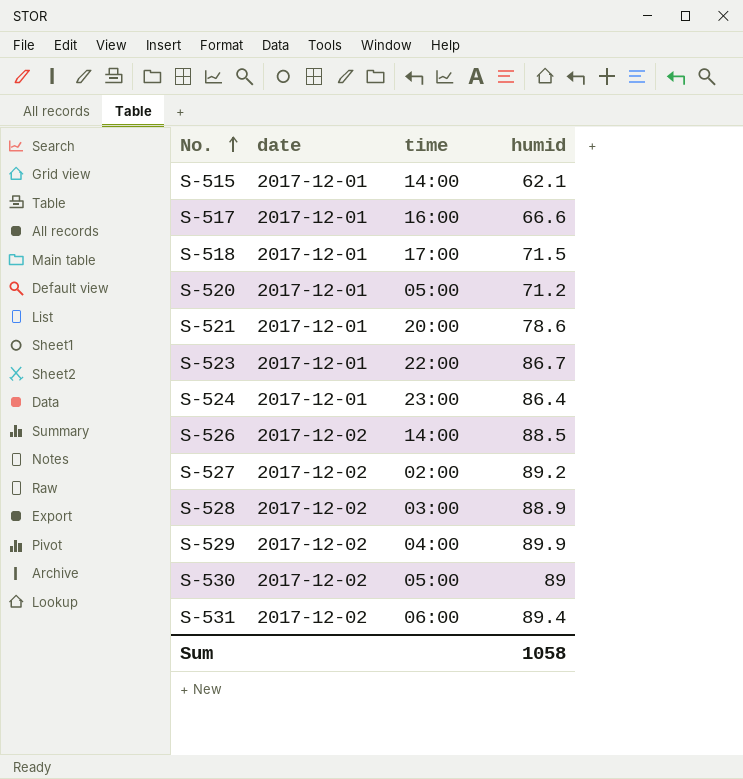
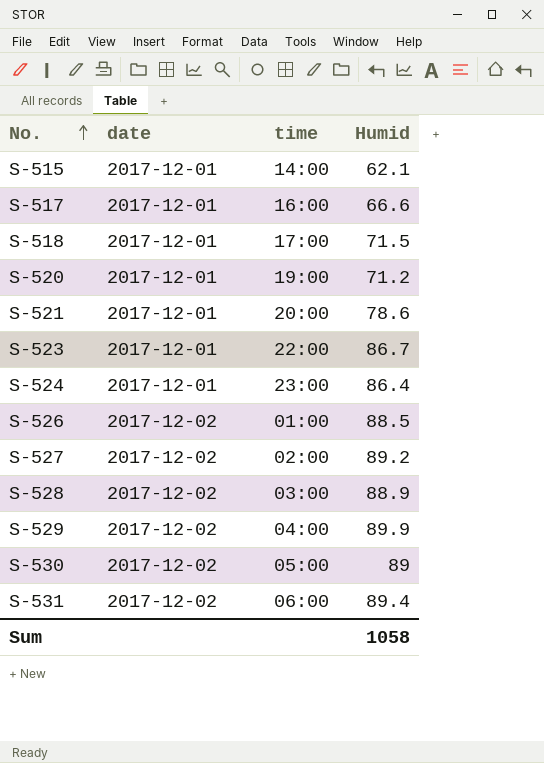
column name: humid -> Humid
S-520 | time: 05:00 -> 19:00
S-526 | time: 14:00 -> 01:00

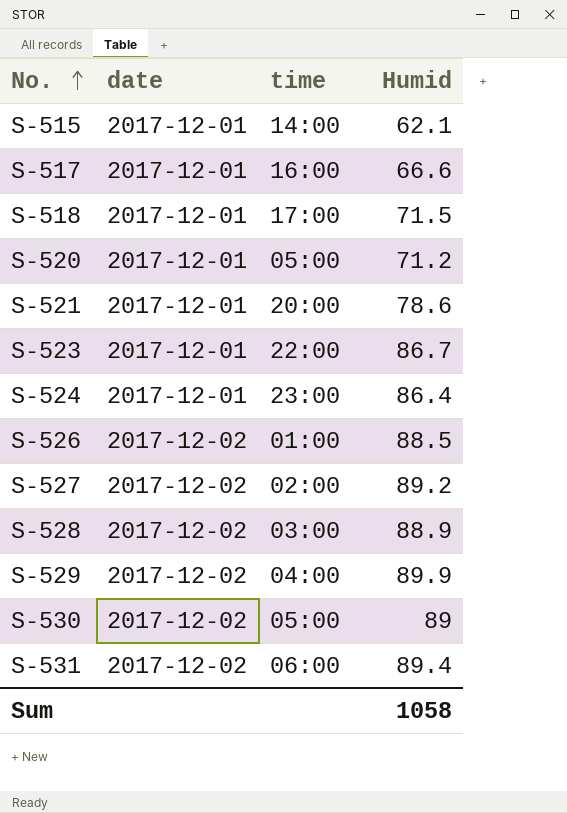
S-520 | time: 19:00 -> 05:00

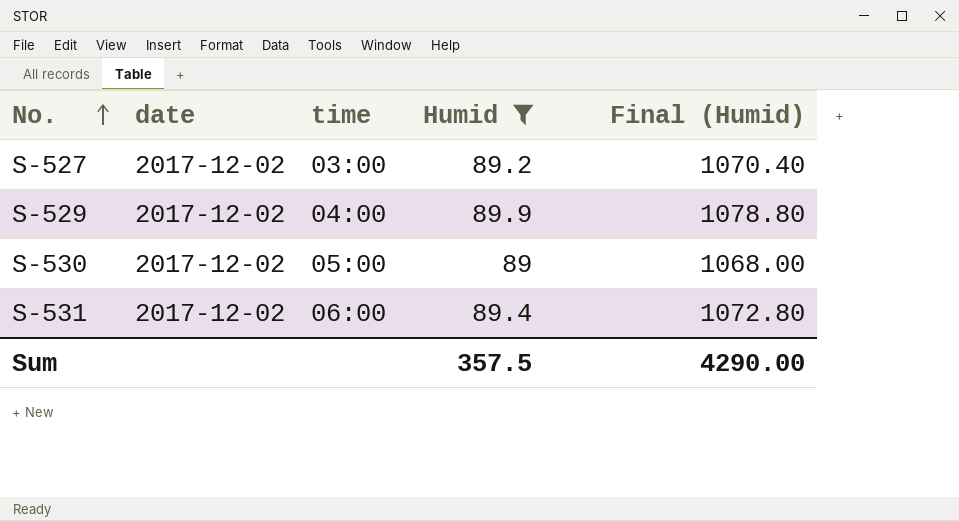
filter: none -> Humid >= 89
column Final (Humid) | formula: none -> [Humid] * 12
S-527 | time: 02:00 -> 03:00
Sum | Humid: 1058 -> 357.5

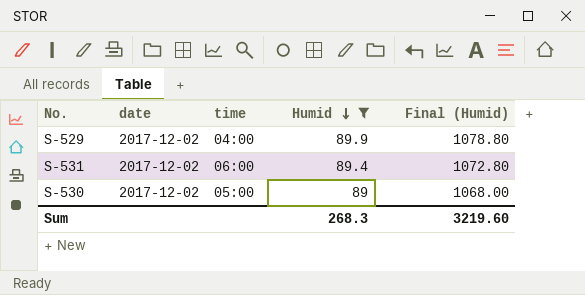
row order: No. ascending -> Humid descending
row S-527: 2017-12-02 | 03:00 | 89.2 | 1070.40 -> none
Sum | Humid: 357.5 -> 268.3
Sum | Final (Humid): 4290.00 -> 3219.60

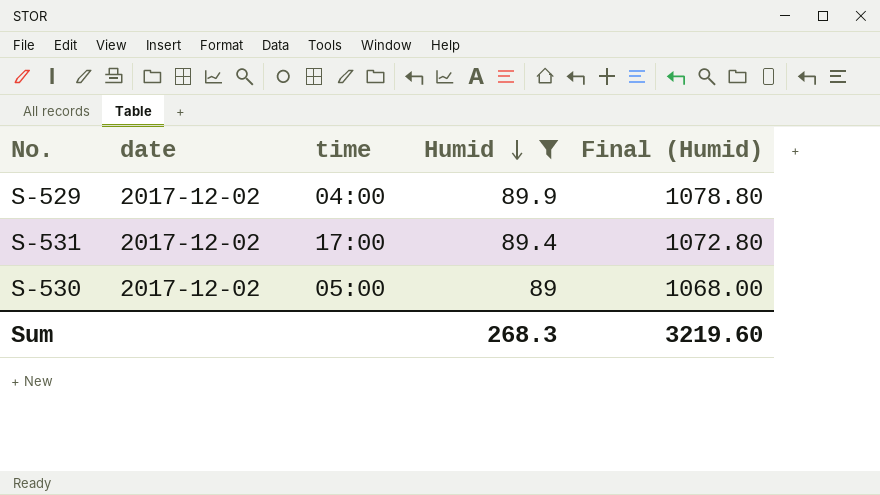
S-531 | time: 06:00 -> 17:00

